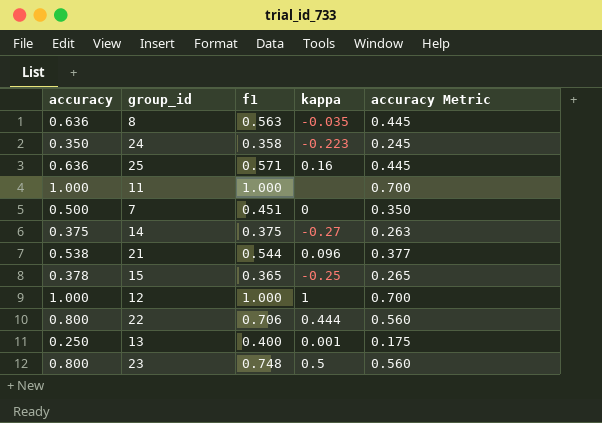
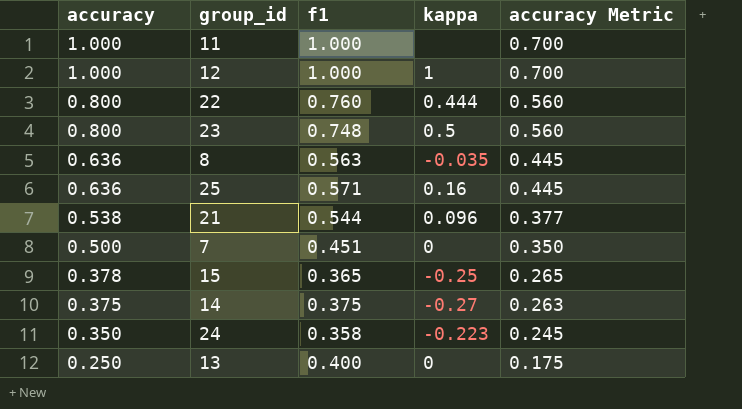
row order: none -> accuracy descending
22 | f1: 0.706 -> 0.760
13 | kappa: 0.001 -> 0

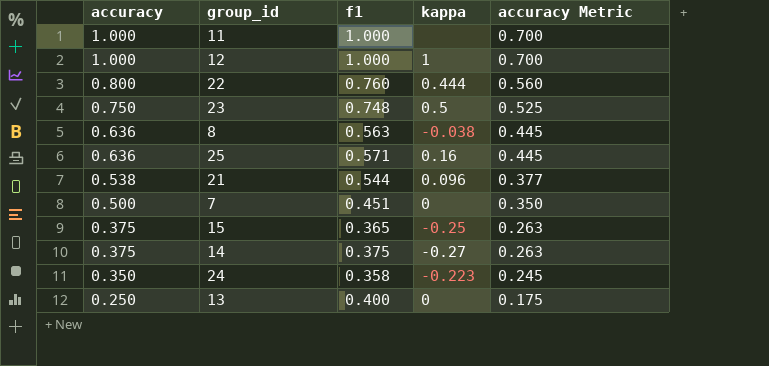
23 | accuracy: 0.800 -> 0.750
23 | accuracy Metric: 0.560 -> 0.525
8 | kappa: -0.035 -> -0.038
15 | accuracy: 0.378 -> 0.375
15 | accuracy Metric: 0.265 -> 0.263

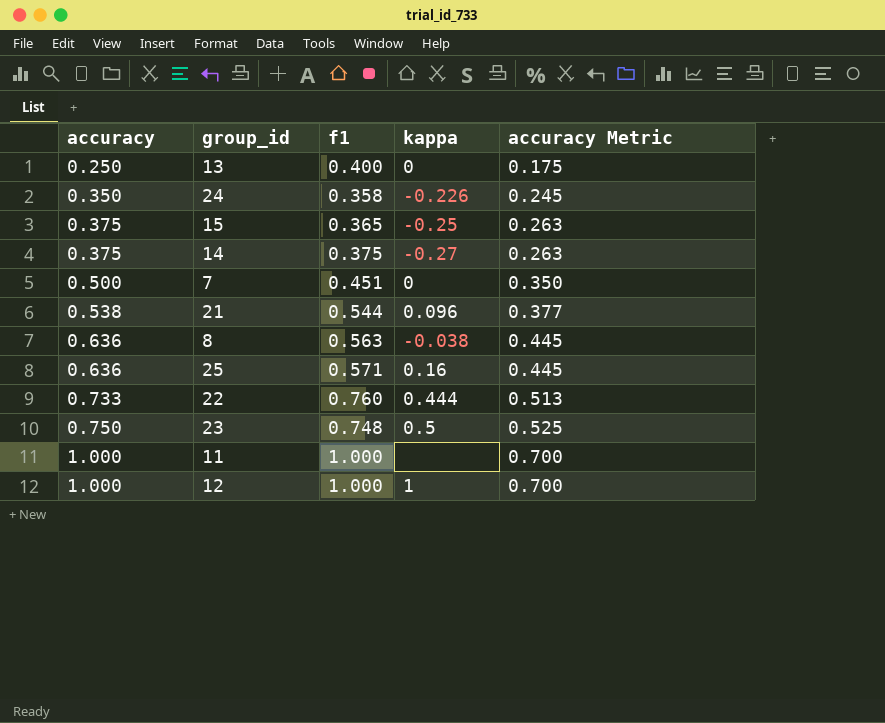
row order: accuracy descending -> accuracy ascending
24 | kappa: -0.223 -> -0.226
22 | accuracy: 0.800 -> 0.733
22 | accuracy Metric: 0.560 -> 0.513

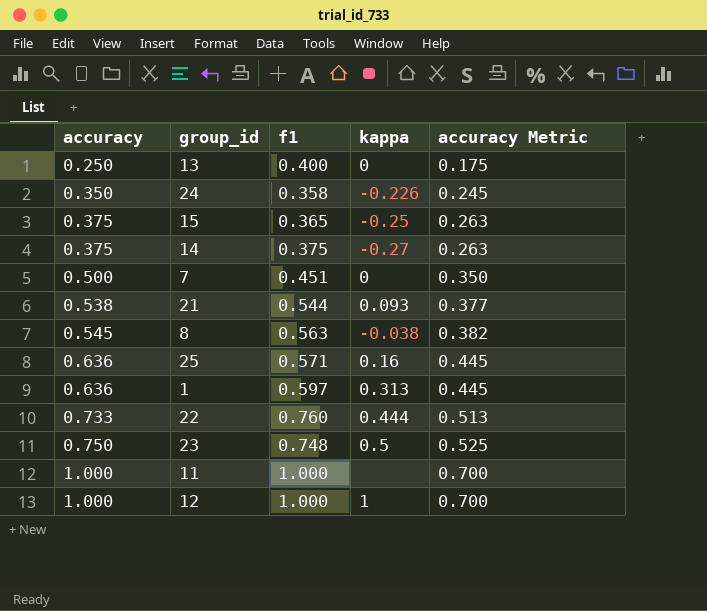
21 | kappa: 0.096 -> 0.093
8 | accuracy: 0.636 -> 0.545
8 | accuracy Metric: 0.445 -> 0.382
row 1: none -> 0.636 | 0.597 | 0.313 | 0.445

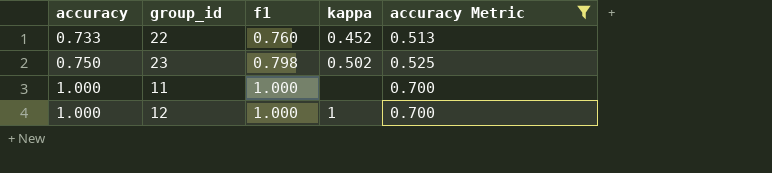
filter: none -> accuracy Metric >= 0.513
22 | kappa: 0.444 -> 0.452
23 | f1: 0.748 -> 0.798
23 | kappa: 0.5 -> 0.502

